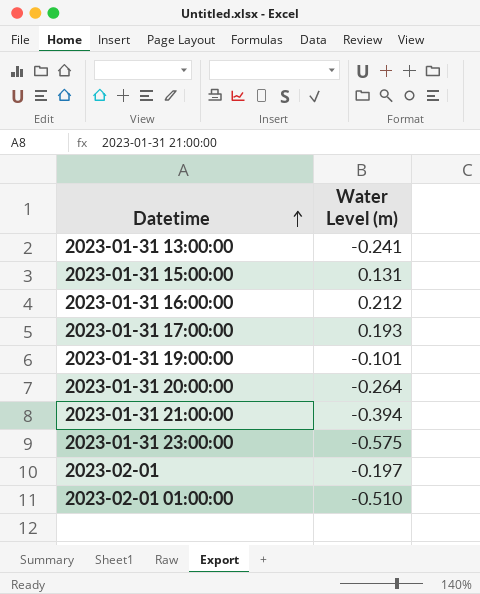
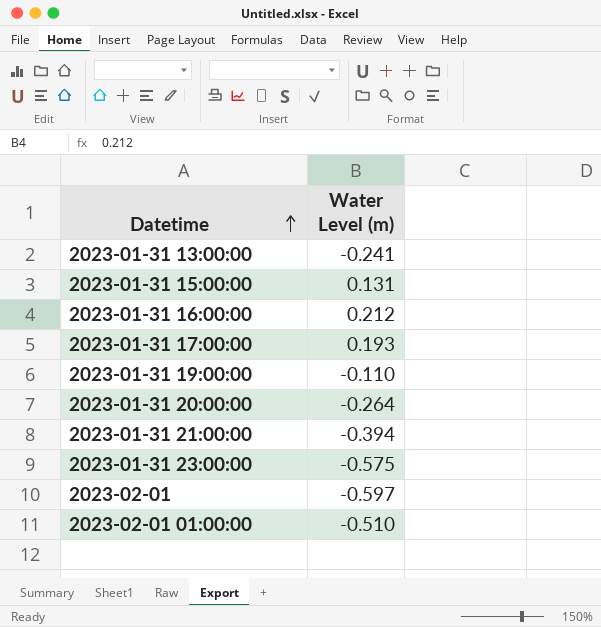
2023-01-31 19:00:00 | Water Level (m): -0.101 -> -0.110
2023-02-01 | Water Level (m): -0.197 -> -0.597

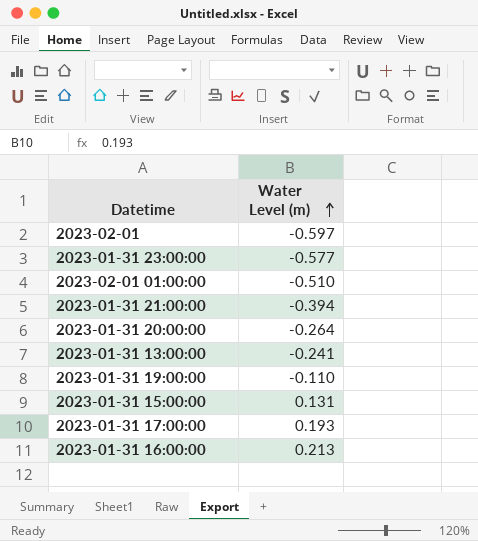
row order: Datetime ascending -> Water Level (m) ascending
2023-01-31 23:00:00 | Water Level (m): -0.575 -> -0.577
2023-01-31 16:00:00 | Water Level (m): 0.212 -> 0.213

